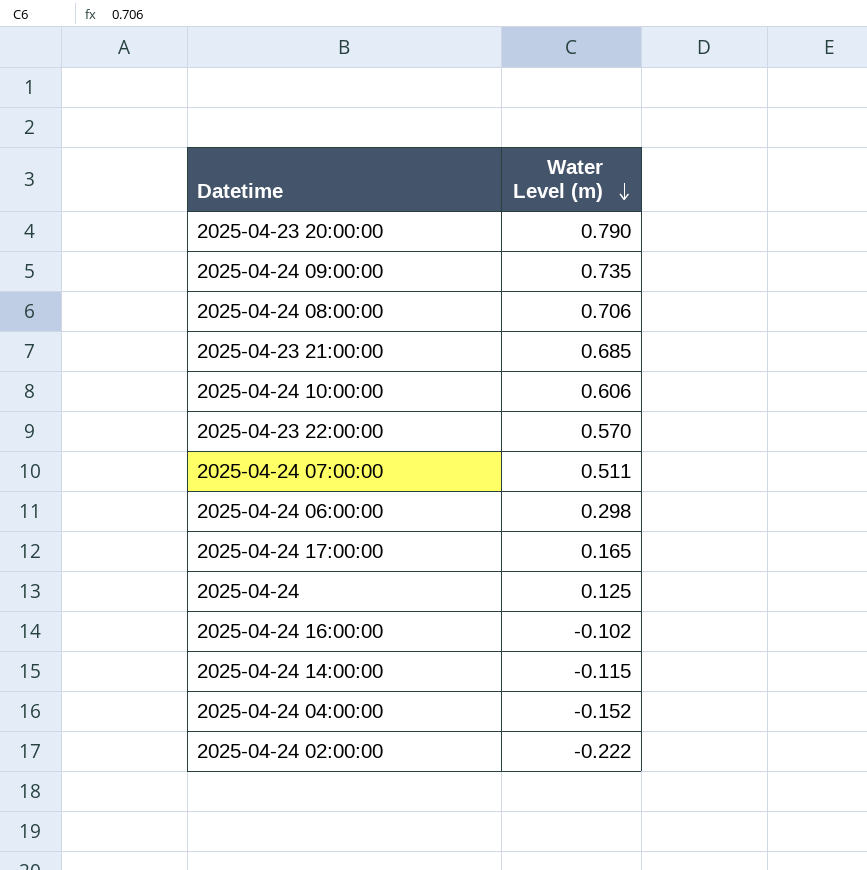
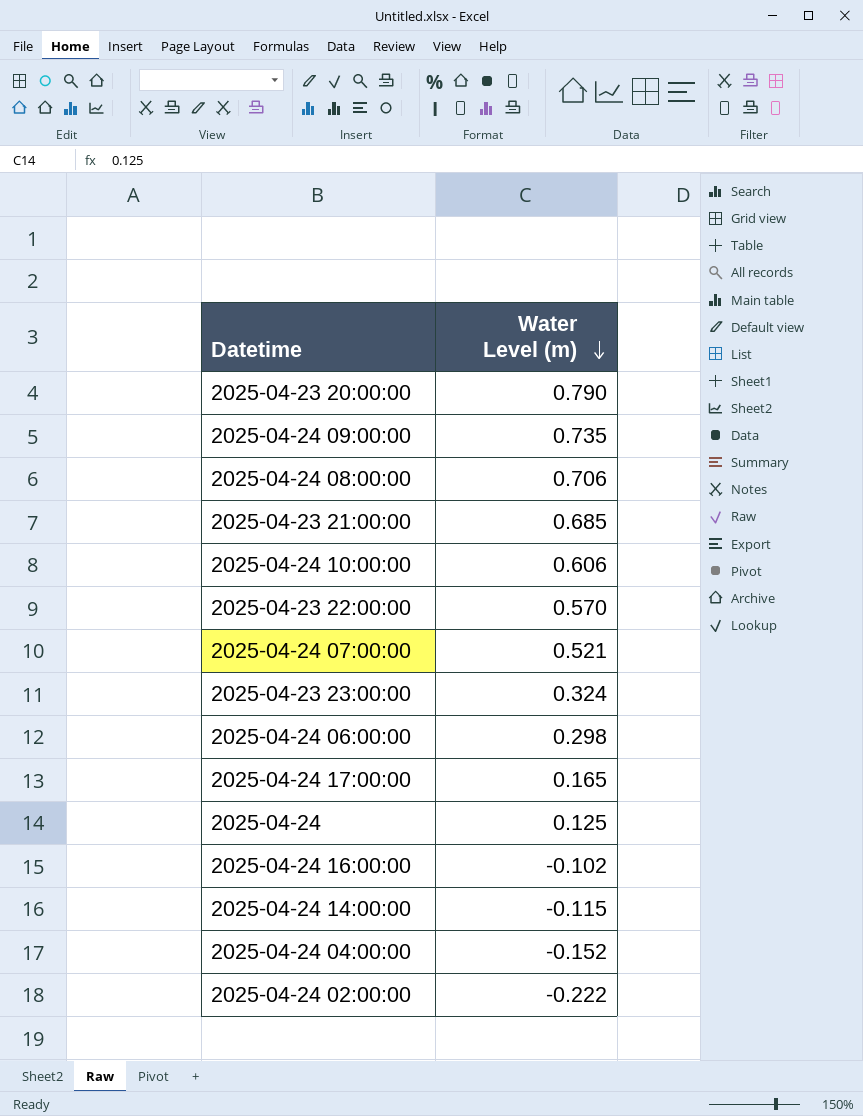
2025-04-24 07:00:00 | Water Level (m): 0.511 -> 0.521
row 2025-04-23 23:00:00: none -> 0.324

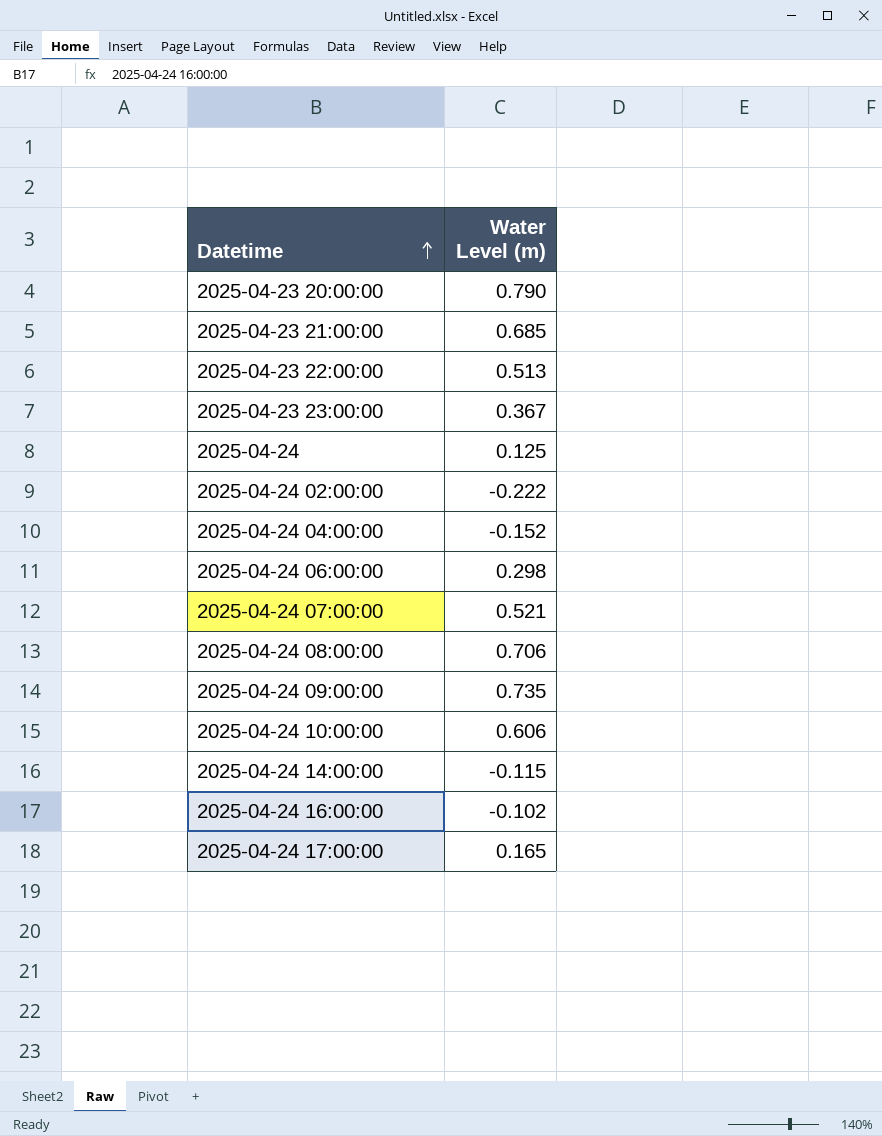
row order: Water Level (m) descending -> Datetime ascending
2025-04-23 22:00:00 | Water Level (m): 0.570 -> 0.513
2025-04-23 23:00:00 | Water Level (m): 0.324 -> 0.367

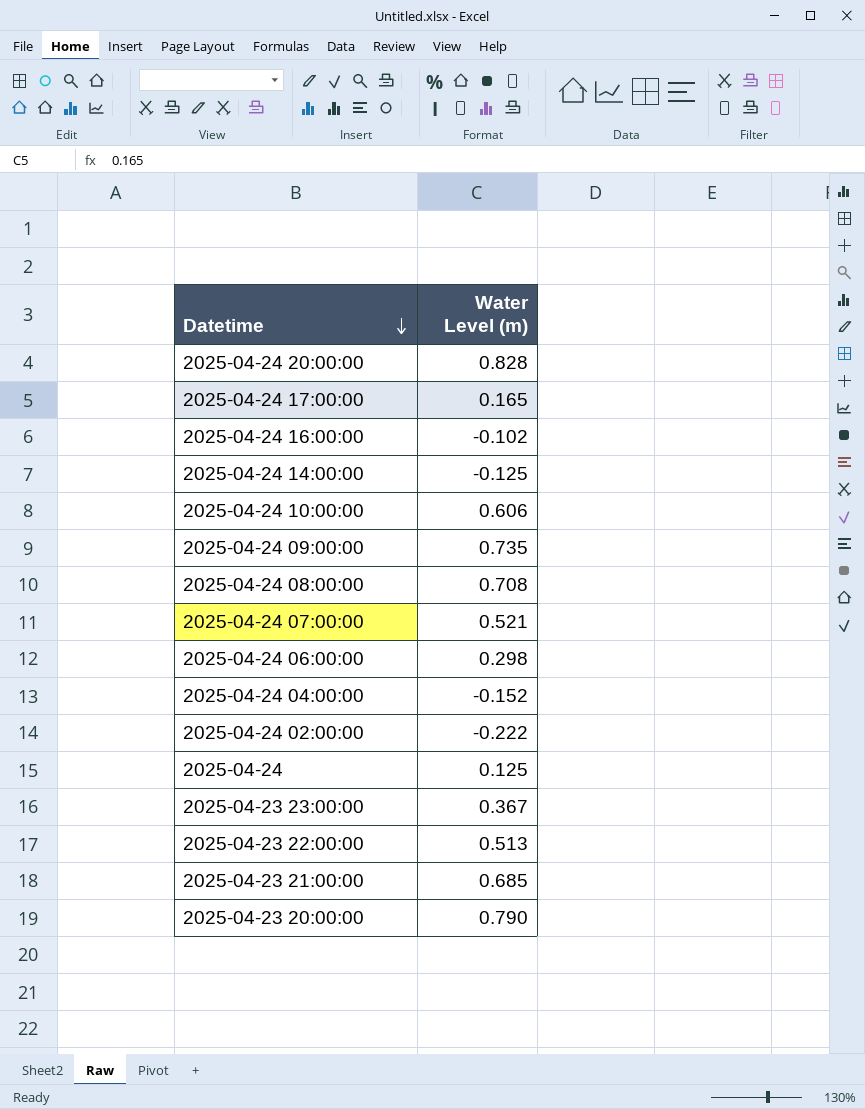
row order: Datetime ascending -> Datetime descending
row 2025-04-24 20:00:00: none -> 0.828
2025-04-24 14:00:00 | Water Level (m): -0.115 -> -0.125
2025-04-24 08:00:00 | Water Level (m): 0.706 -> 0.708

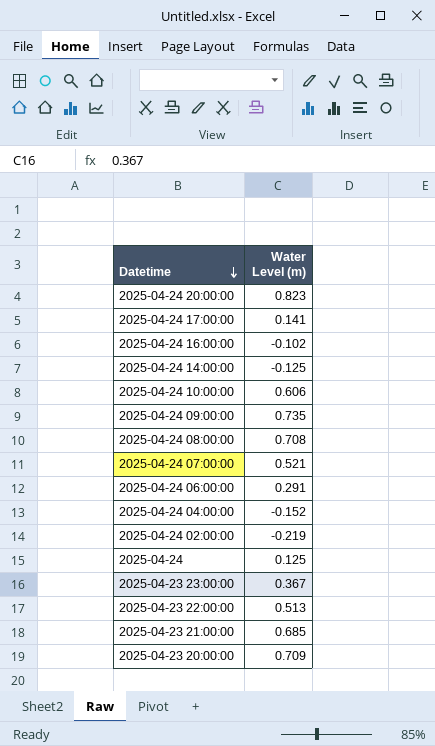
2025-04-24 20:00:00 | Water Level (m): 0.828 -> 0.823
2025-04-24 17:00:00 | Water Level (m): 0.165 -> 0.141
2025-04-24 06:00:00 | Water Level (m): 0.298 -> 0.291
2025-04-24 02:00:00 | Water Level (m): -0.222 -> -0.219
2025-04-23 20:00:00 | Water Level (m): 0.790 -> 0.709

